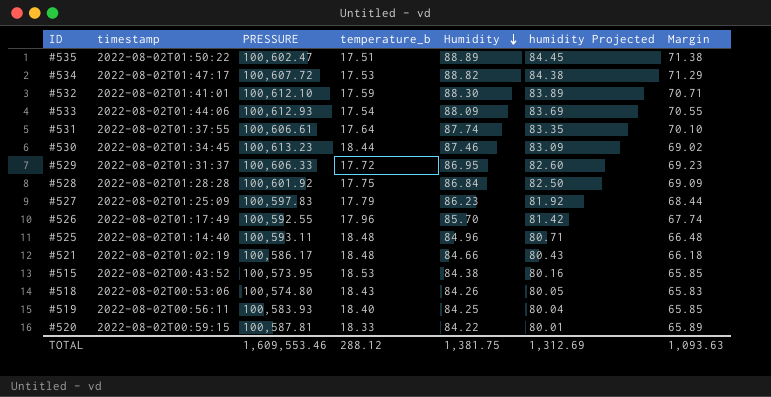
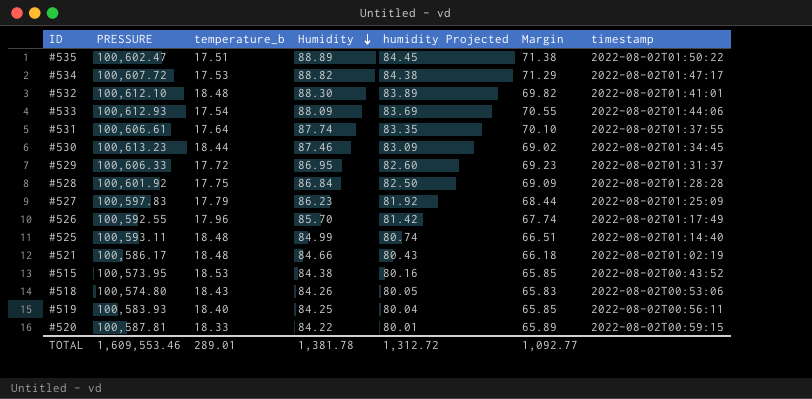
column timestamp | position: 2 -> 7
#532 | temperature_b: 17.59 -> 18.48
#532 | Margin: 70.71 -> 69.82
#525 | Humidity: 84.96 -> 84.99
#525 | humidity Projected: 80.71 -> 80.74
#525 | Margin: 66.48 -> 66.51
TOTAL | temperature_b: 288.12 -> 289.01
TOTAL | Humidity: 1,381.75 -> 1,381.78
TOTAL | humidity Projected: 1,312.69 -> 1,312.72
TOTAL | Margin: 1,093.63 -> 1,092.77

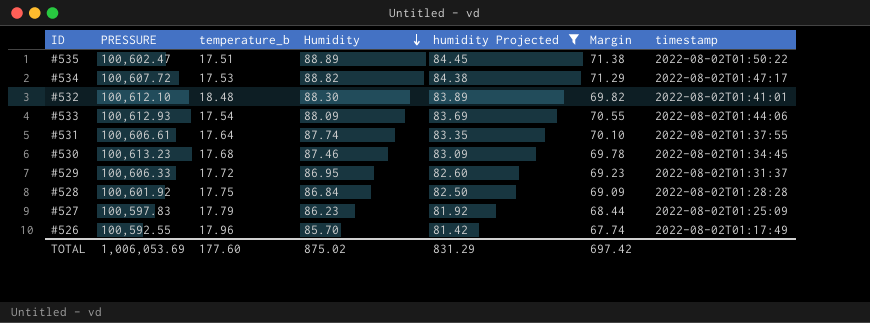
filter: none -> humidity Projected >= 81.42
#530 | temperature_b: 18.44 -> 17.68
#530 | Margin: 69.02 -> 69.78
TOTAL | PRESSURE: 1,609,553.46 -> 1,006,053.69
TOTAL | temperature_b: 289.01 -> 177.60
TOTAL | Humidity: 1,381.78 -> 875.02
TOTAL | humidity Projected: 1,312.72 -> 831.29
TOTAL | Margin: 1,092.77 -> 697.42

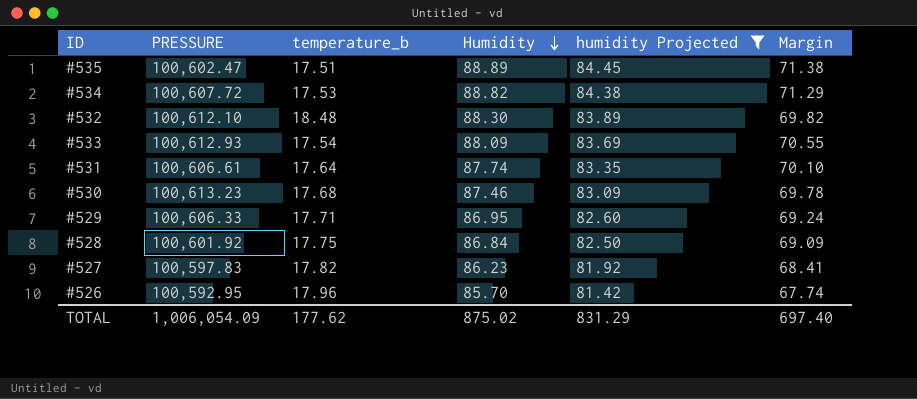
column timestamp | position: 7 -> none
#529 | temperature_b: 17.72 -> 17.71
#529 | Margin: 69.23 -> 69.24
#527 | temperature_b: 17.79 -> 17.82
#527 | Margin: 68.44 -> 68.41
#526 | PRESSURE: 100,592.55 -> 100,592.95
TOTAL | PRESSURE: 1,006,053.69 -> 1,006,054.09
TOTAL | temperature_b: 177.60 -> 177.62
TOTAL | Margin: 697.42 -> 697.40

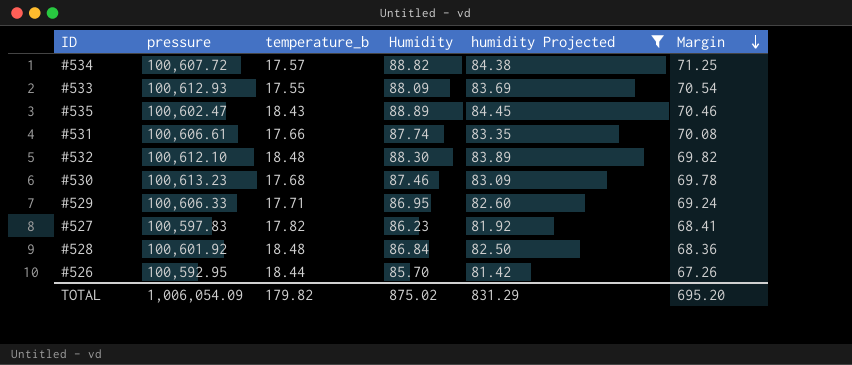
row order: Humidity descending -> Margin descending
column name: PRESSURE -> pressure
#534 | temperature_b: 17.53 -> 17.57
#534 | Margin: 71.29 -> 71.25
#533 | temperature_b: 17.54 -> 17.55
#533 | Margin: 70.55 -> 70.54
#535 | temperature_b: 17.51 -> 18.43
#535 | Margin: 71.38 -> 70.46
#531 | temperature_b: 17.64 -> 17.66
#531 | Margin: 70.10 -> 70.08
#528 | temperature_b: 17.75 -> 18.48
#528 | Margin: 69.09 -> 68.36
#526 | temperature_b: 17.96 -> 18.44
#526 | Margin: 67.74 -> 67.26
TOTAL | temperature_b: 177.62 -> 179.82
TOTAL | Margin: 697.40 -> 695.20

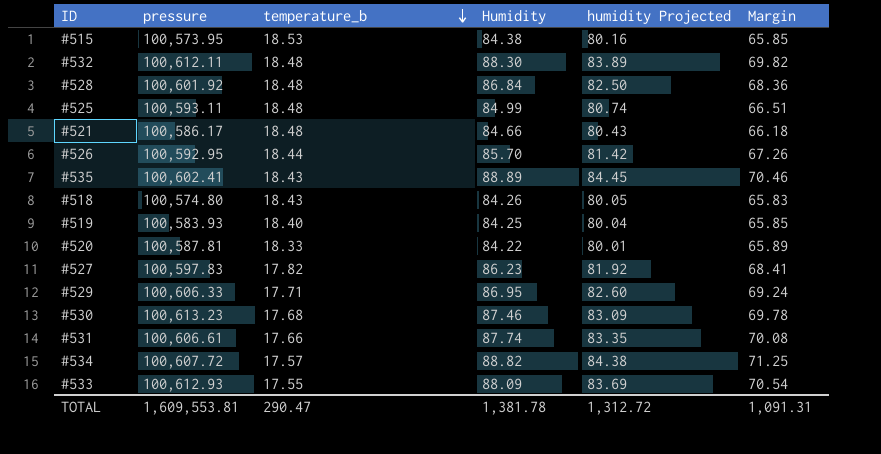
filter: humidity Projected >= 81.42 -> none
row order: Margin descending -> temperature_b descending
#532 | pressure: 100,612.10 -> 100,612.11
#535 | pressure: 100,602.47 -> 100,602.41
TOTAL | pressure: 1,006,054.09 -> 1,609,553.81
TOTAL | temperature_b: 179.82 -> 290.47
TOTAL | Humidity: 875.02 -> 1,381.78
TOTAL | humidity Projected: 831.29 -> 1,312.72
TOTAL | Margin: 695.20 -> 1,091.31

